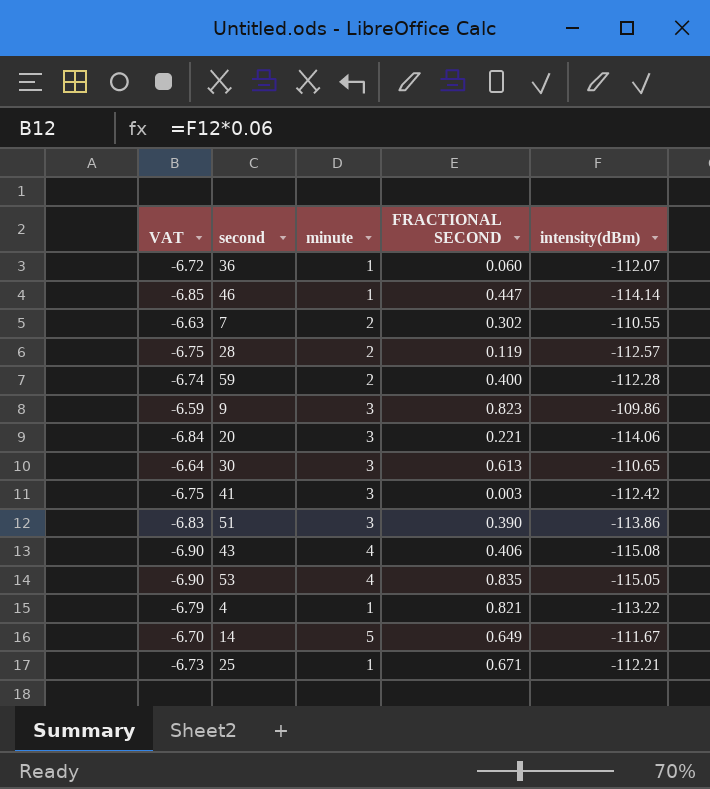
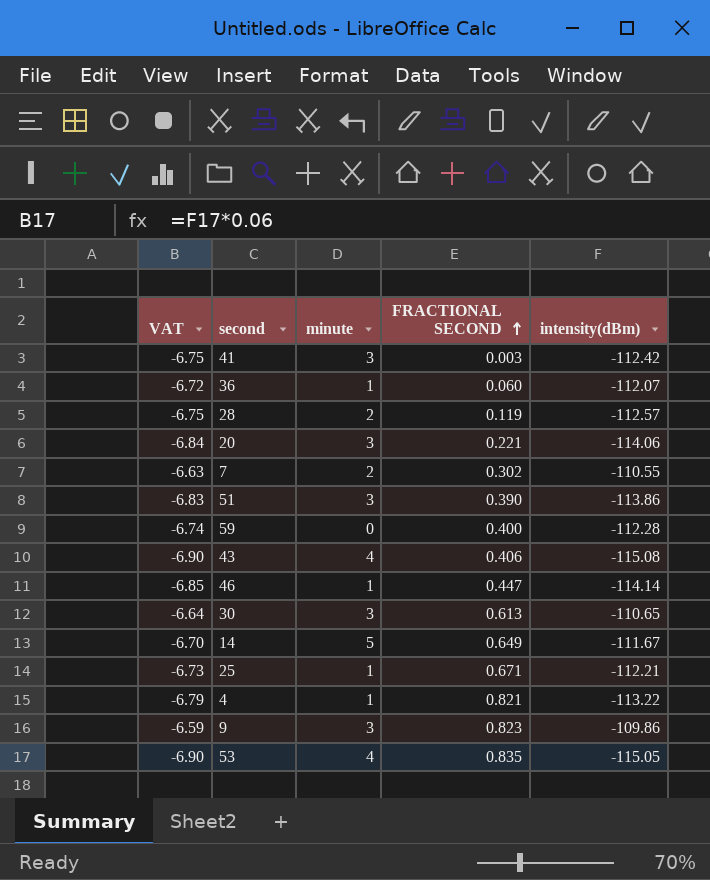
row order: none -> FRACTIONAL SECOND ascending
59 | minute: 2 -> 0

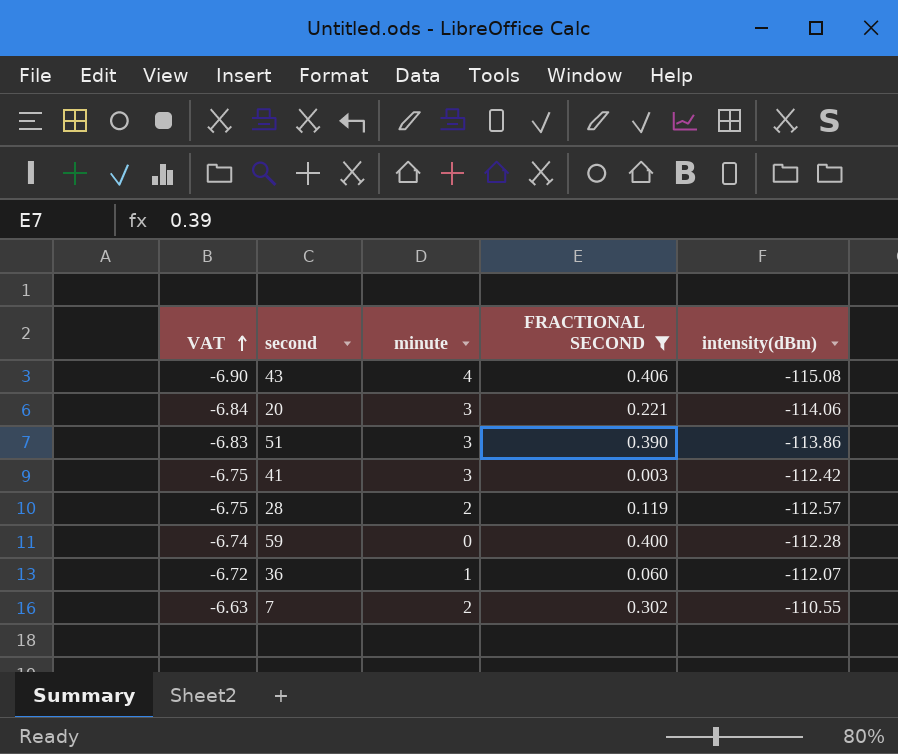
filter: none -> FRACTIONAL SECOND <= 0.406
row order: FRACTIONAL SECOND ascending -> VAT ascending

